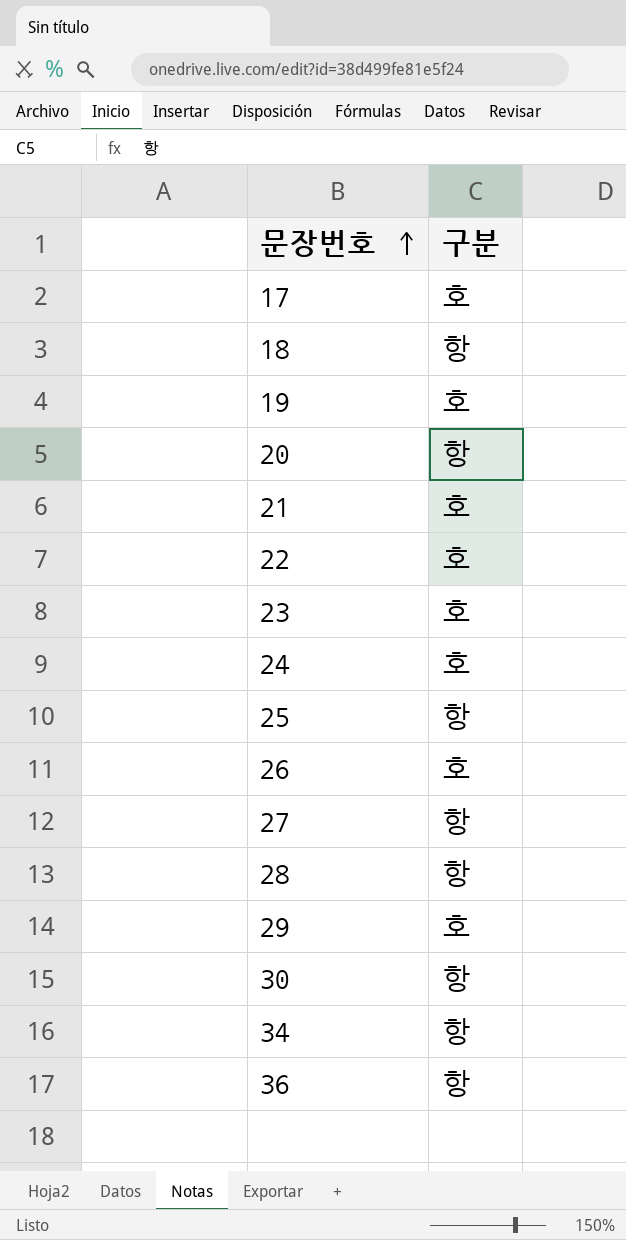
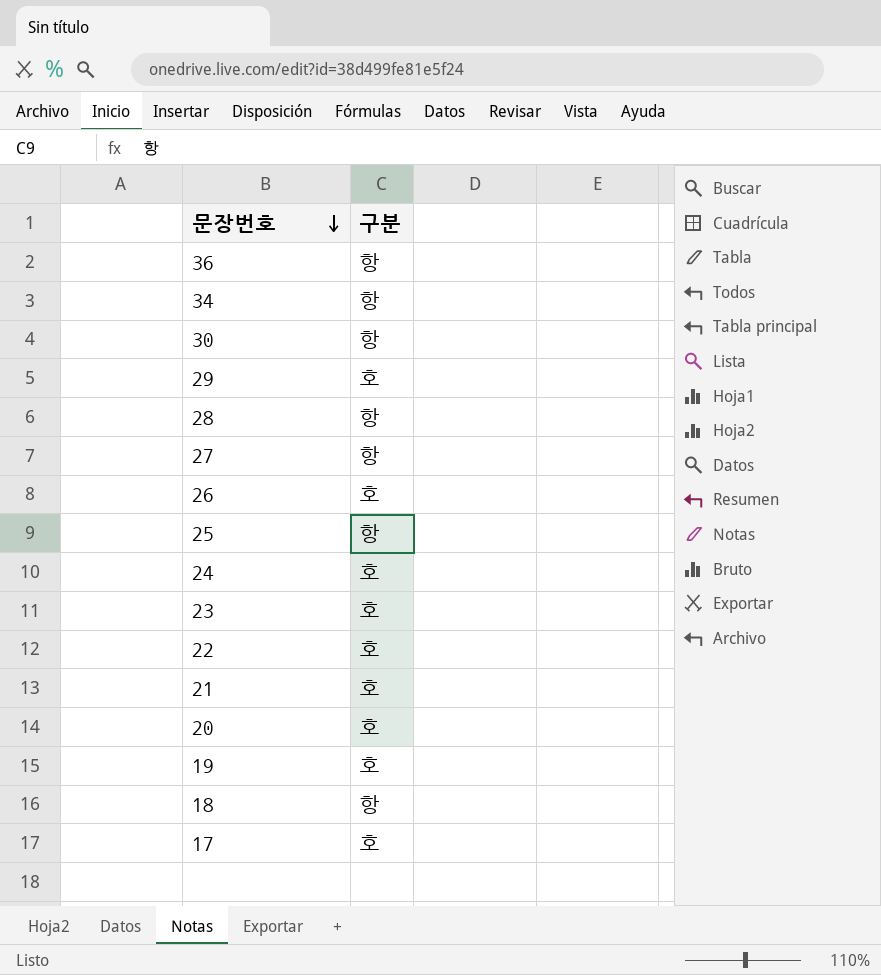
row order: 문장번호 ascending -> 문장번호 descending
20 | 구분: 항 -> 호

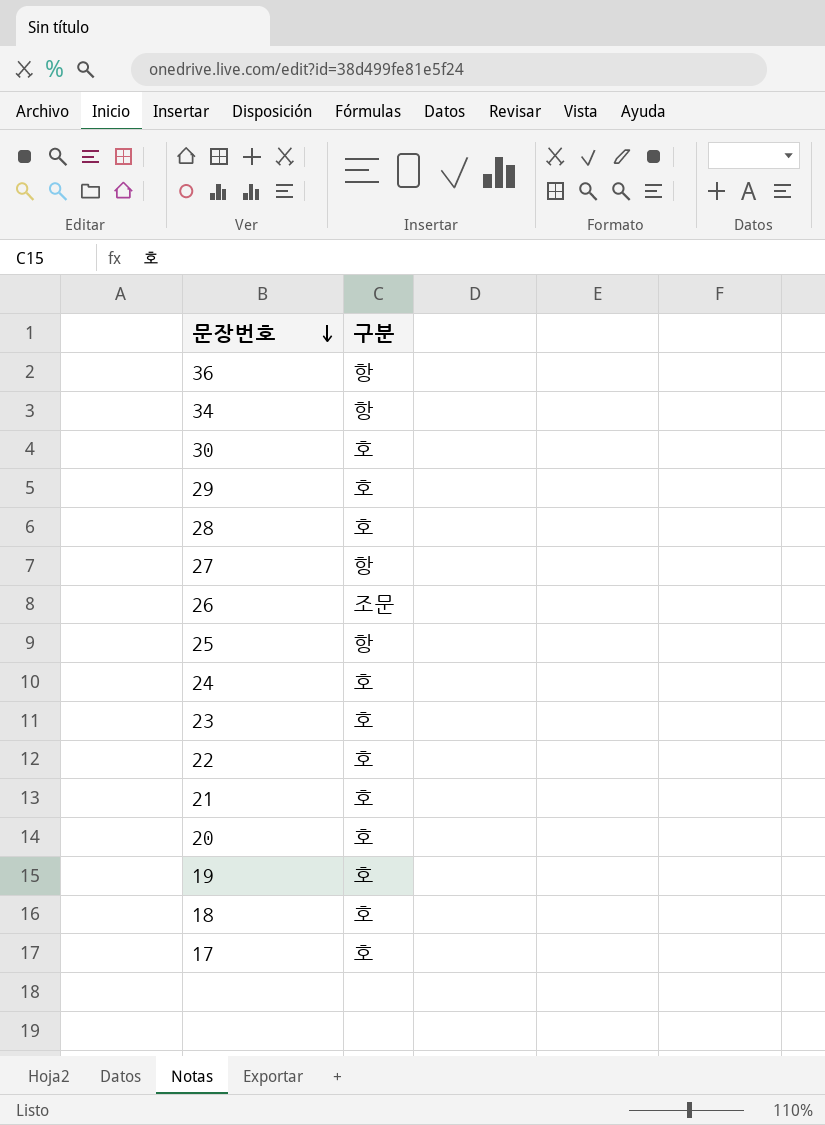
30 | 구분: 항 -> 호
28 | 구분: 항 -> 호
26 | 구분: 호 -> 조문
18 | 구분: 항 -> 호

